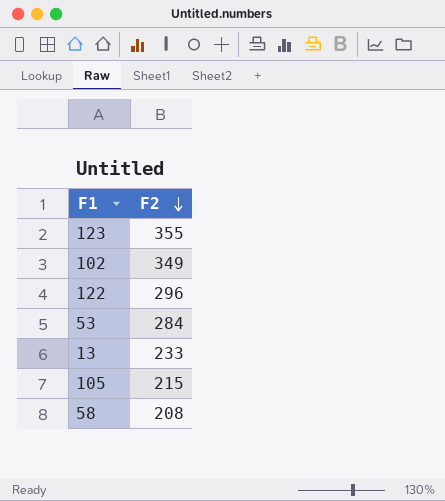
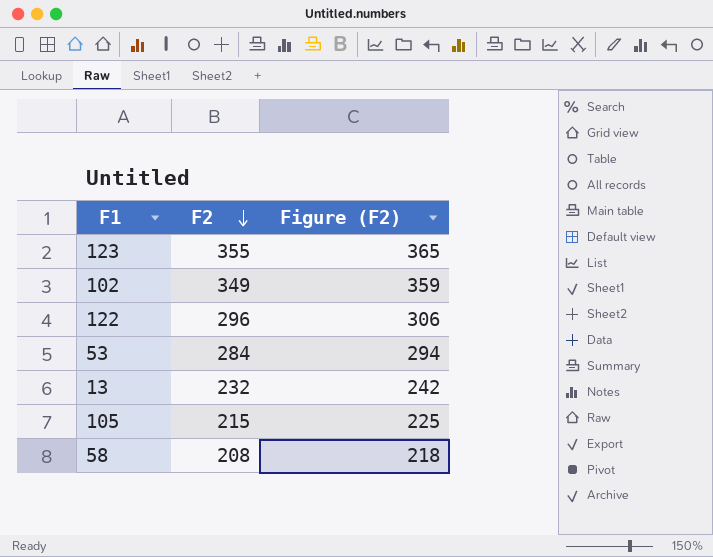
column Figure (F2) | formula: none -> [F2] + 10
13 | F2: 233 -> 232

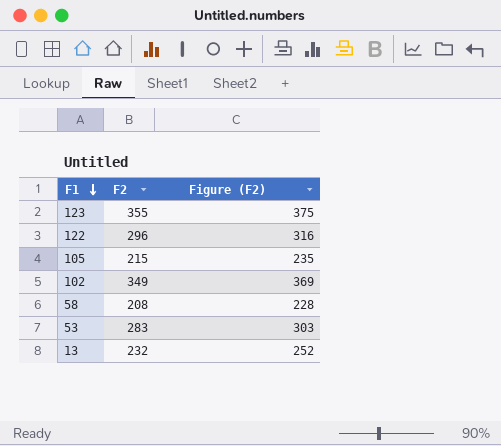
row order: F2 descending -> F1 descending
column Figure (F2) | formula: [F2] + 10 -> [F2] + 20
53 | F2: 284 -> 283

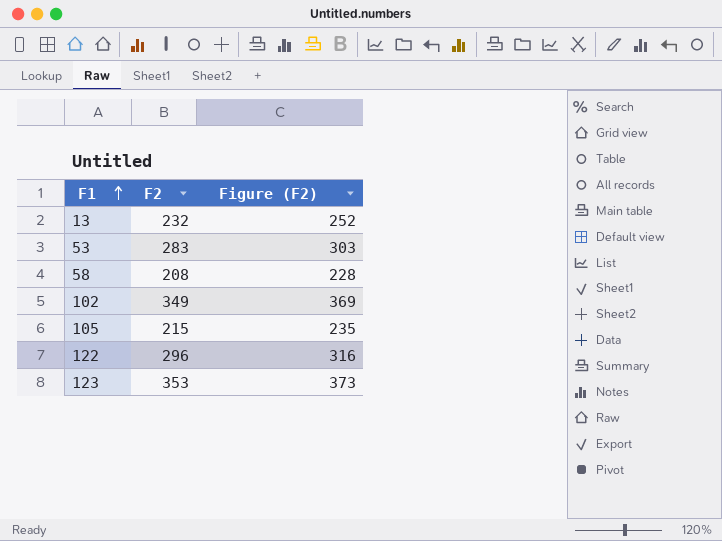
row order: F1 descending -> F1 ascending
123 | F2: 355 -> 353
123 | Figure (F2): 375 -> 373

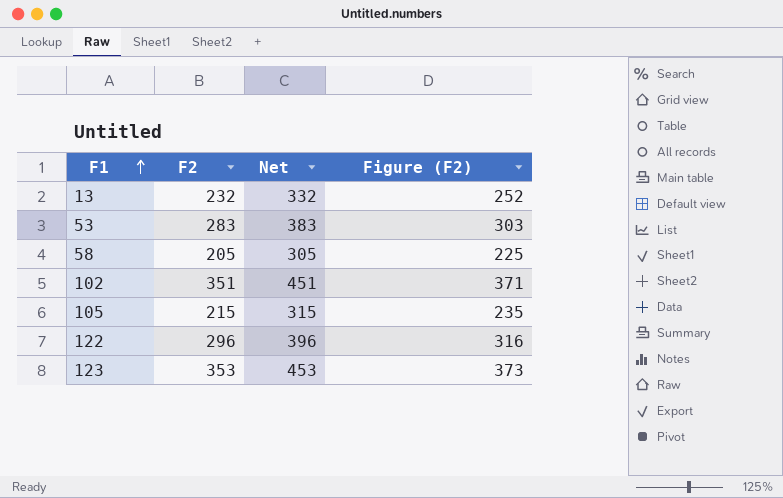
column Net | formula: none -> [F2] + 100
58 | F2: 208 -> 205
58 | Figure (F2): 228 -> 225
102 | F2: 349 -> 351
102 | Figure (F2): 369 -> 371

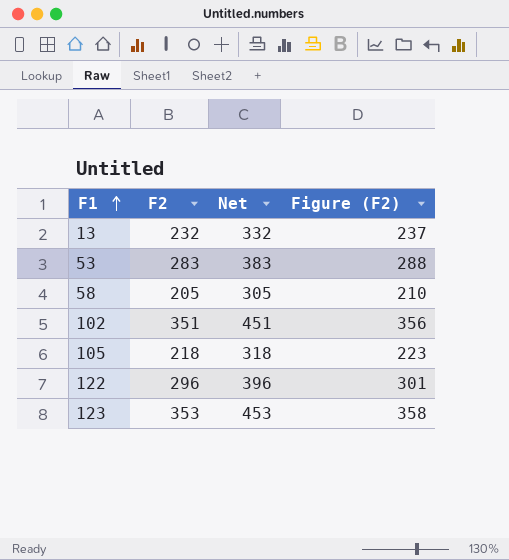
column Figure (F2) | formula: [F2] + 20 -> [F2] + 5
105 | F2: 215 -> 218
105 | Net: 315 -> 318

